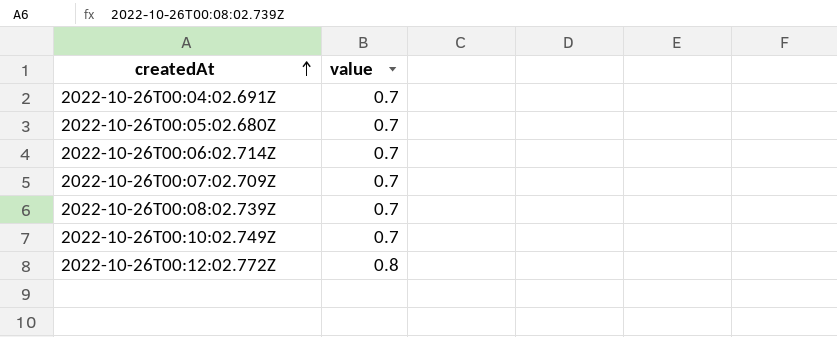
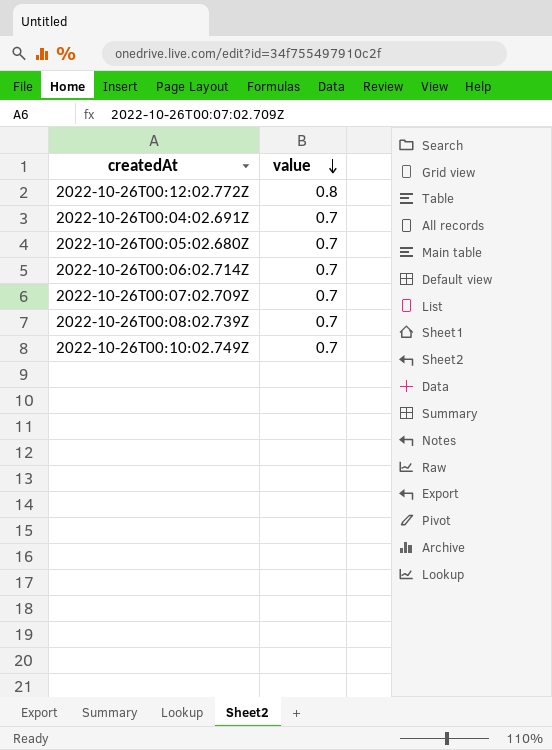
row order: createdAt ascending -> value descending

